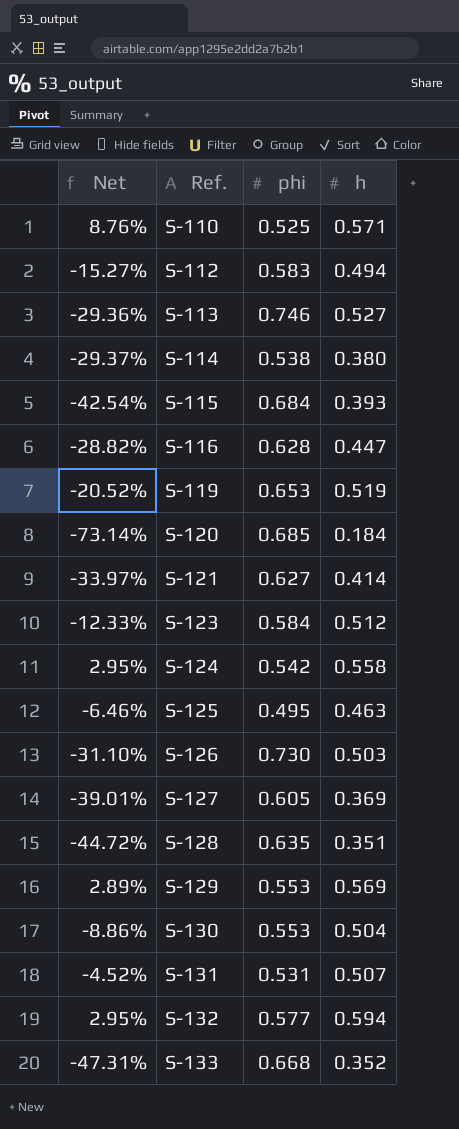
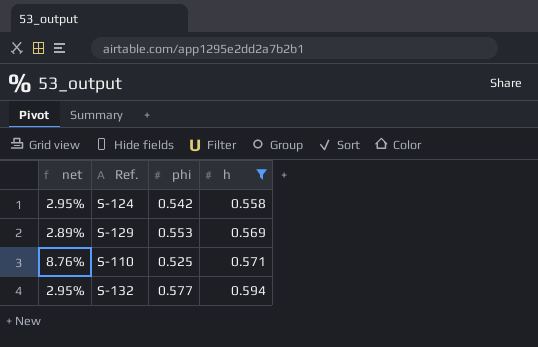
filter: none -> h >= 0.558
row order: Ref. ascending -> h ascending
column name: Net -> net

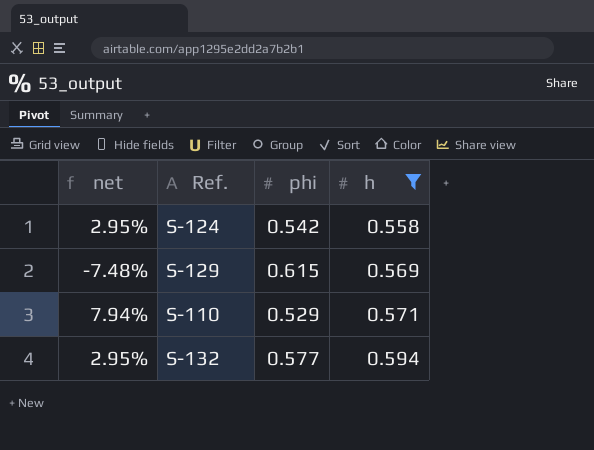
S-129 | net: 2.89% -> -7.48%
S-129 | phi: 0.553 -> 0.615
S-110 | net: 8.76% -> 7.94%
S-110 | phi: 0.525 -> 0.529

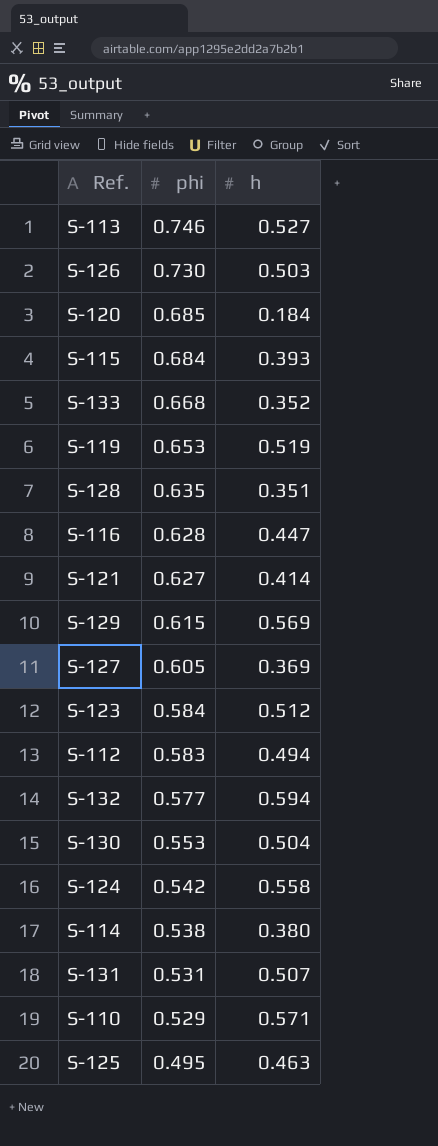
filter: h >= 0.558 -> none
row order: h ascending -> phi descending
column net | formula: ([h] - [phi]) / [phi] -> none

